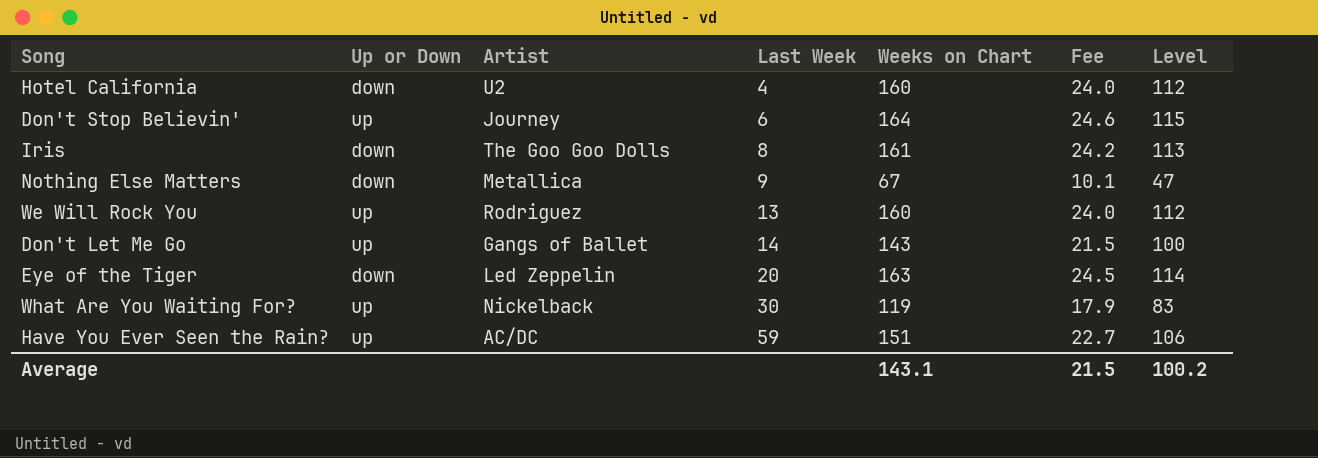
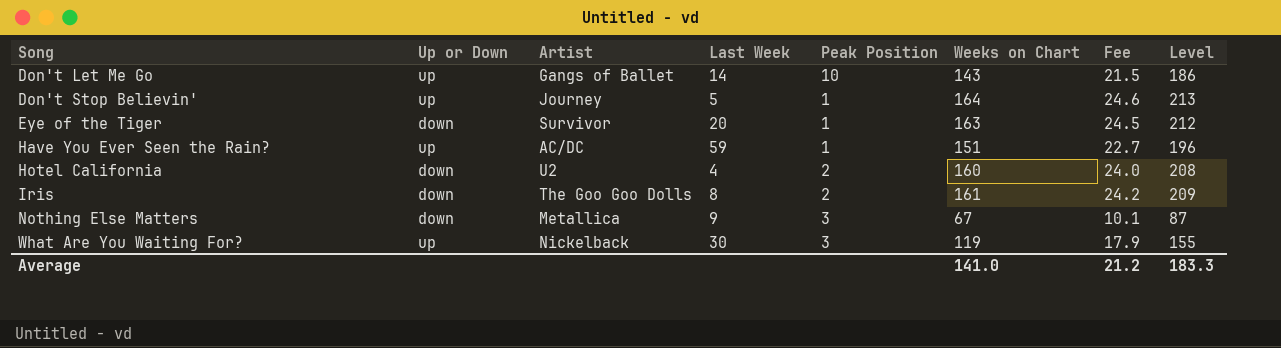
row order: Last Week ascending -> Song ascending
column Peak Position | position: none -> 5
column Level | formula: [Weeks on Chart] * 0.7 -> [Weeks on Chart] * 1.3
row We Will Rock You: up | Rodriguez | 13 | 160 | 24.0 | 112 -> none
Don't Stop Believin' | Last Week: 6 -> 5
Eye of the Tiger | Artist: Led Zeppelin -> Survivor
Average | Weeks on Chart: 143.1 -> 141.0
Average | Fee: 21.5 -> 21.2
Average | Level: 100.2 -> 183.3

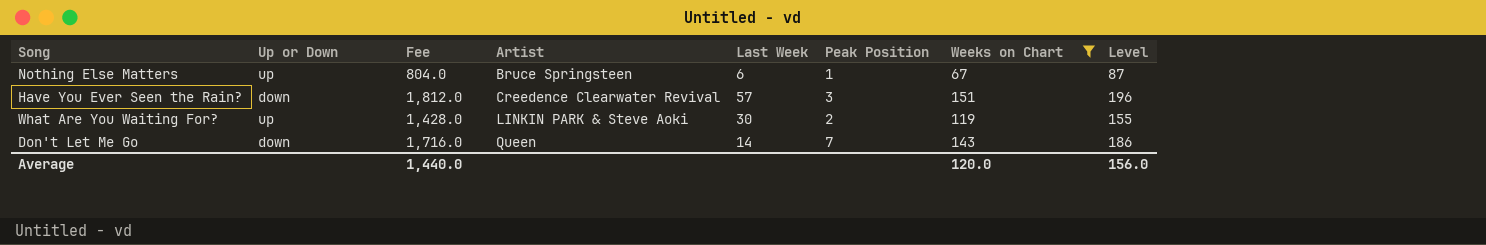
filter: none -> Weeks on Chart <= 151
row order: Song ascending -> Artist ascending
column Fee | formula: [Weeks on Chart] * 0.15 -> [Weeks on Chart] * 12
column Fee | position: 7 -> 3
Nothing Else Matters | Up or Down: down -> up
Nothing Else Matters | Artist: Metallica -> Bruce Springsteen
Nothing Else Matters | Last Week: 9 -> 6
Nothing Else Matters | Peak Position: 3 -> 1
Have You Ever Seen the Rain? | Up or Down: up -> down
Have You Ever Seen the Rain? | Artist: AC/DC -> Creedence Clearwater Revival
Have You Ever Seen the Rain? | Last Week: 59 -> 57
Have You Ever Seen the Rain? | Peak Position: 1 -> 3
What Are You Waiting For? | Artist: Nickelback -> LINKIN PARK & Steve Aoki
What Are You Waiting For? | Peak Position: 3 -> 2
Don't Let Me Go | Up or Down: up -> down
Don't Let Me Go | Artist: Gangs of Ballet -> Queen
Don't Let Me Go | Peak Position: 10 -> 7
Average | Fee: 21.2 -> 1,440.0
Average | Weeks on Chart: 141.0 -> 120.0
Average | Level: 183.3 -> 156.0

